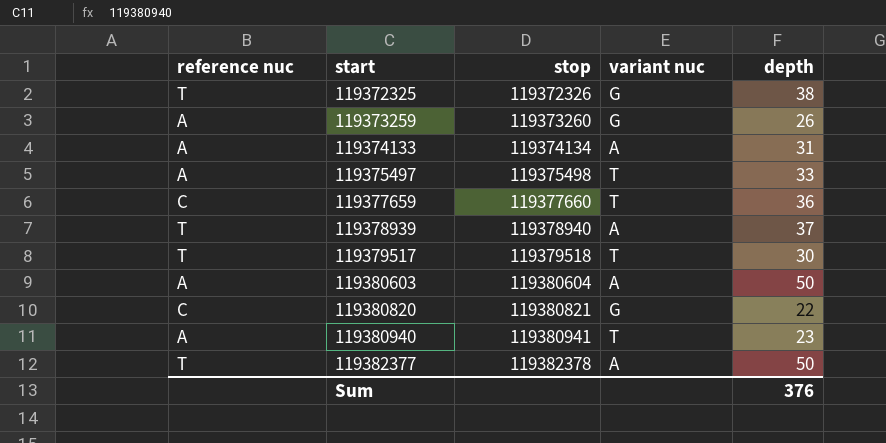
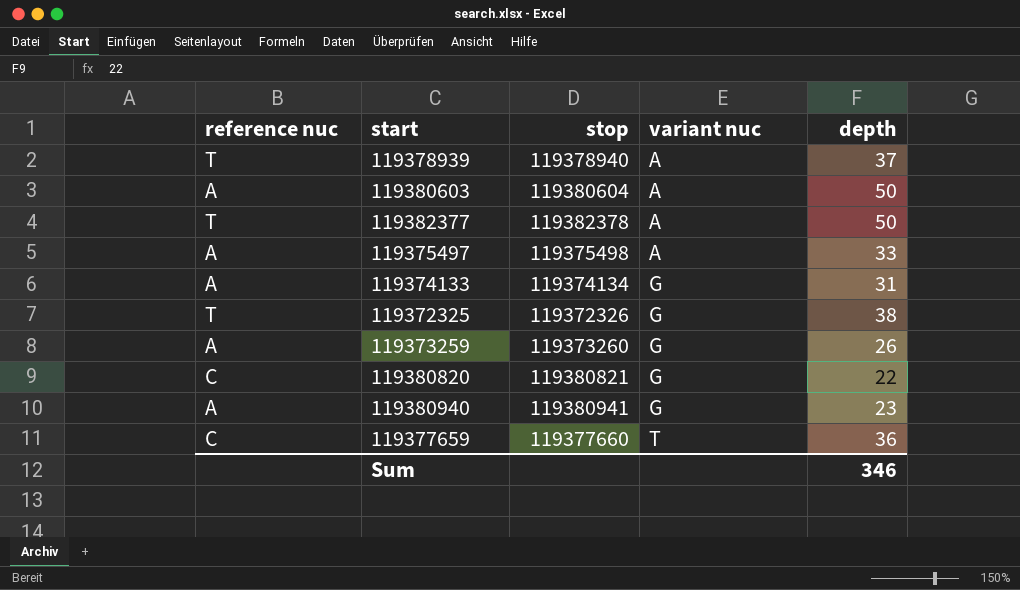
row order: start ascending -> variant nuc ascending
row 119379517: T | 119379518 | T | 30 -> none
119375497 | variant nuc: T -> A
119374133 | variant nuc: A -> G
119380940 | variant nuc: T -> G
Sum | depth: 376 -> 346

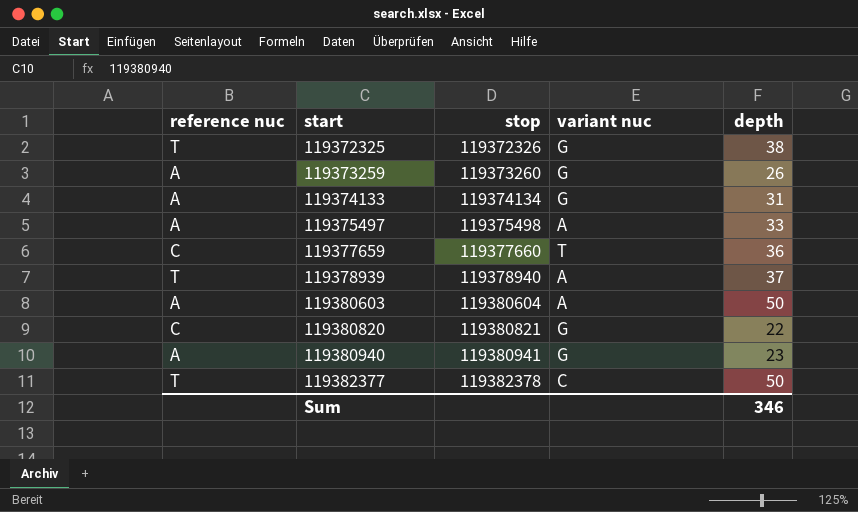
row order: variant nuc ascending -> start ascending
119382377 | variant nuc: A -> C

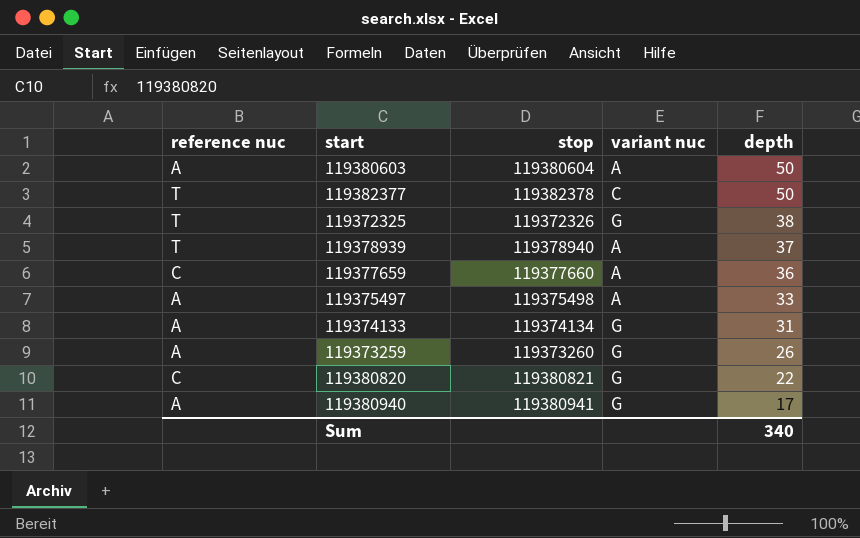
row order: start ascending -> depth descending
119377659 | variant nuc: T -> A
119380940 | depth: 23 -> 17
Sum | depth: 346 -> 340

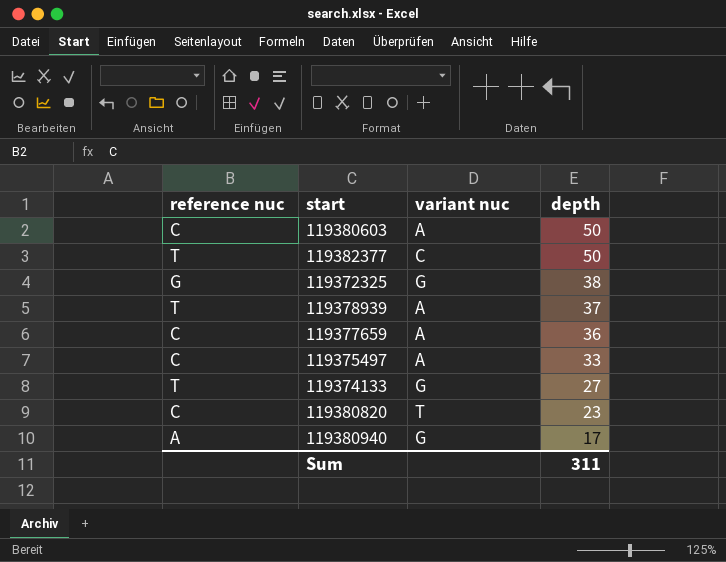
column stop | position: 3 -> none
row 119373259: A | 119373260 | G | 26 -> none
119380603 | reference nuc: A -> C
119372325 | reference nuc: T -> G
119375497 | reference nuc: A -> C
119374133 | reference nuc: A -> T
119374133 | depth: 31 -> 27
119380820 | variant nuc: G -> T
119380820 | depth: 22 -> 23
Sum | depth: 340 -> 311

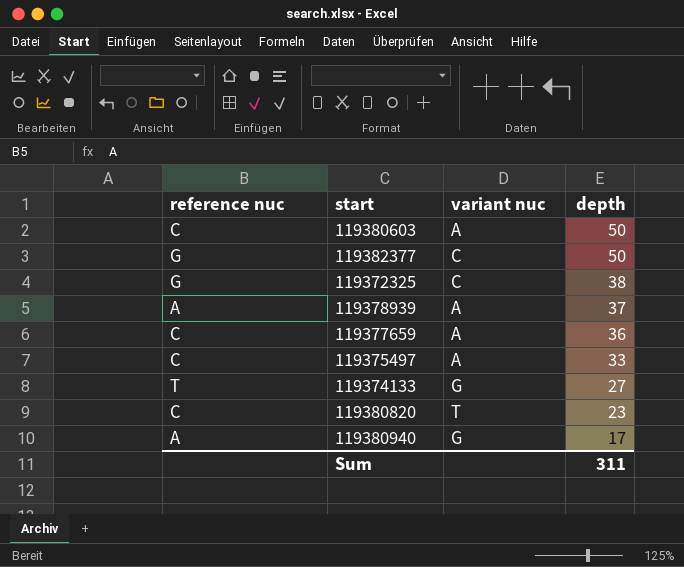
119382377 | reference nuc: T -> G
119372325 | variant nuc: G -> C
119378939 | reference nuc: T -> A

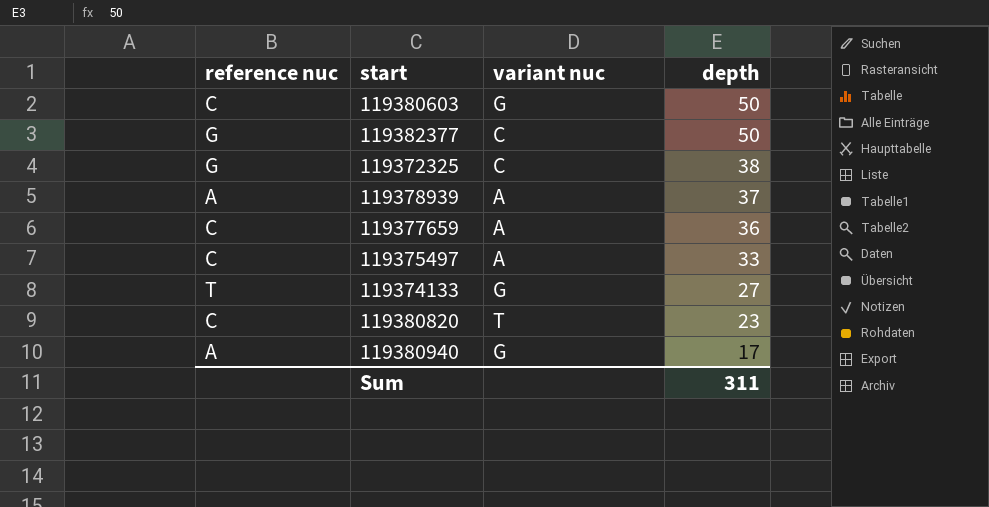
119380603 | variant nuc: A -> G

